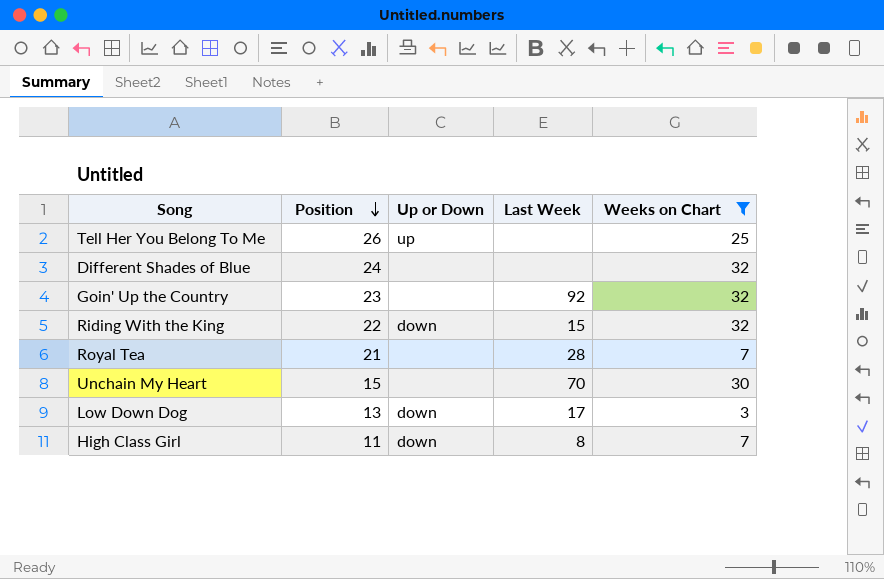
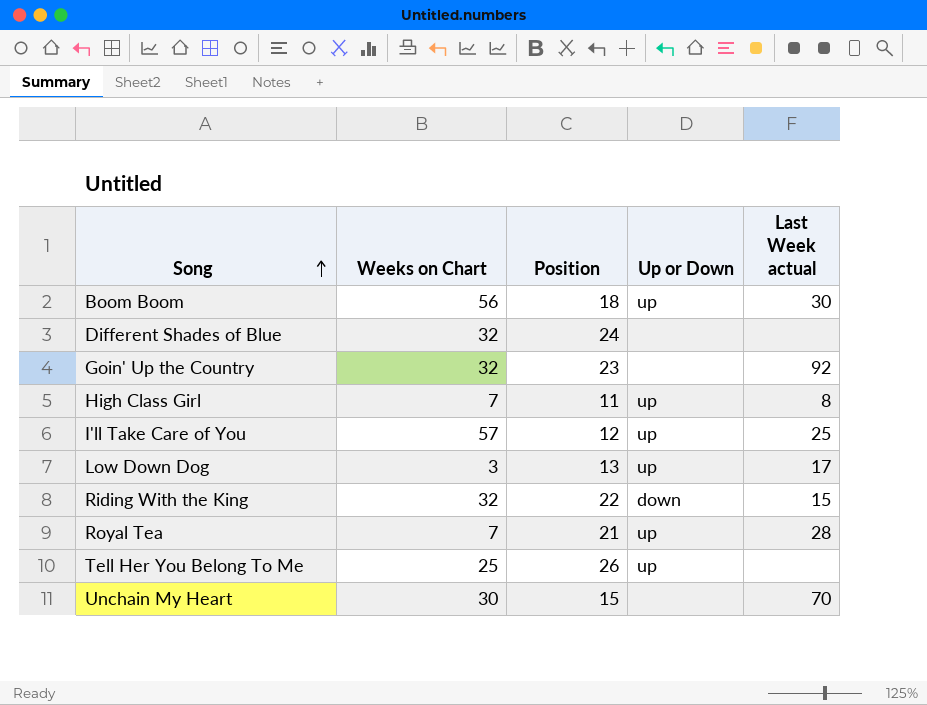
filter: Weeks on Chart <= 32 -> none
row order: Position descending -> Song ascending
column Weeks on Chart | position: 5 -> 2
column name: Last Week -> Last Week actual
High Class Girl | Up or Down: down -> up
Low Down Dog | Up or Down: down -> up
Royal Tea | Up or Down: none -> up

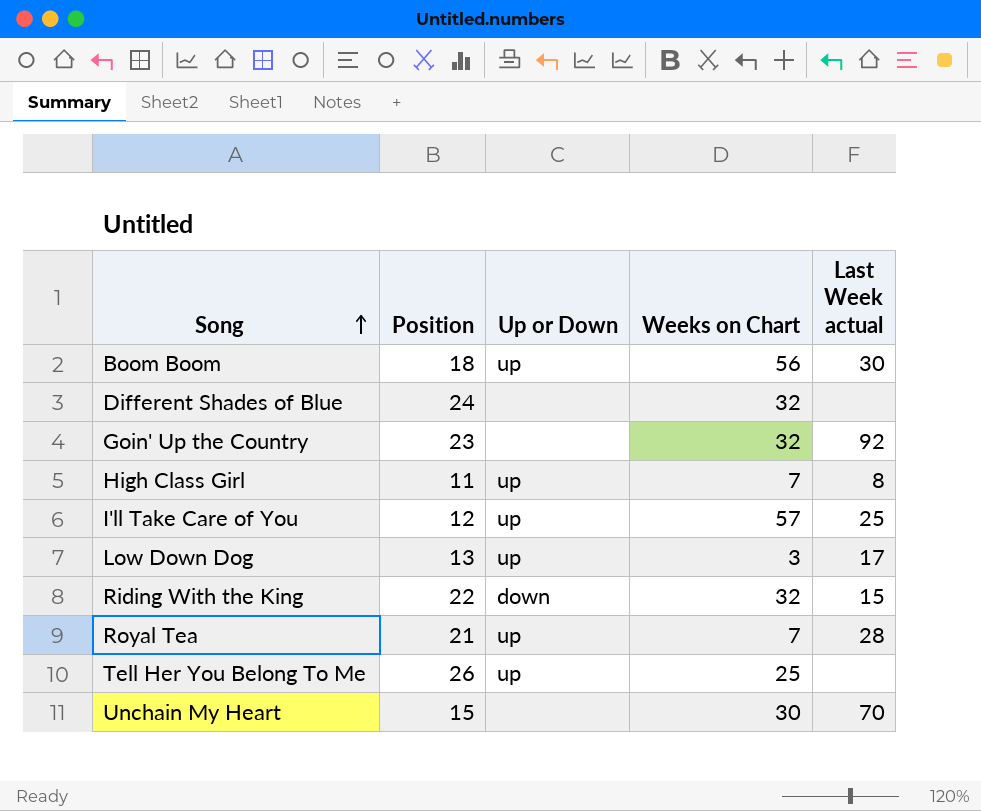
column Weeks on Chart | position: 2 -> 4

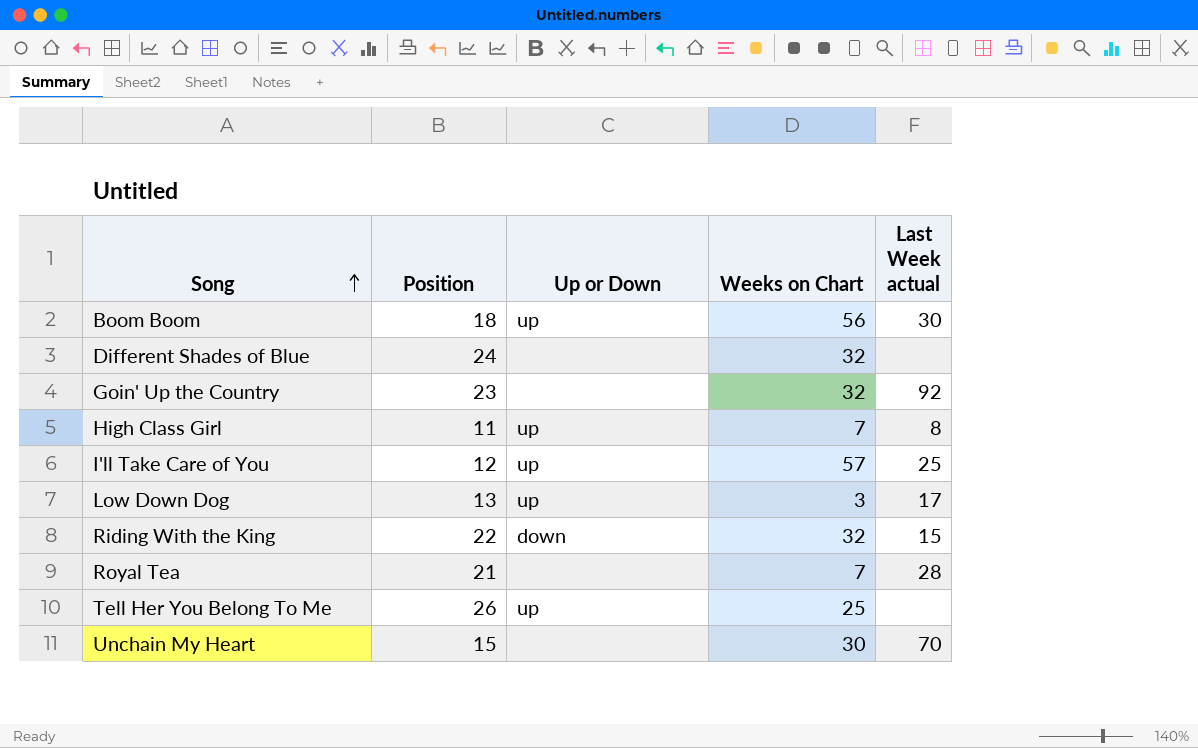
Royal Tea | Up or Down: up -> none

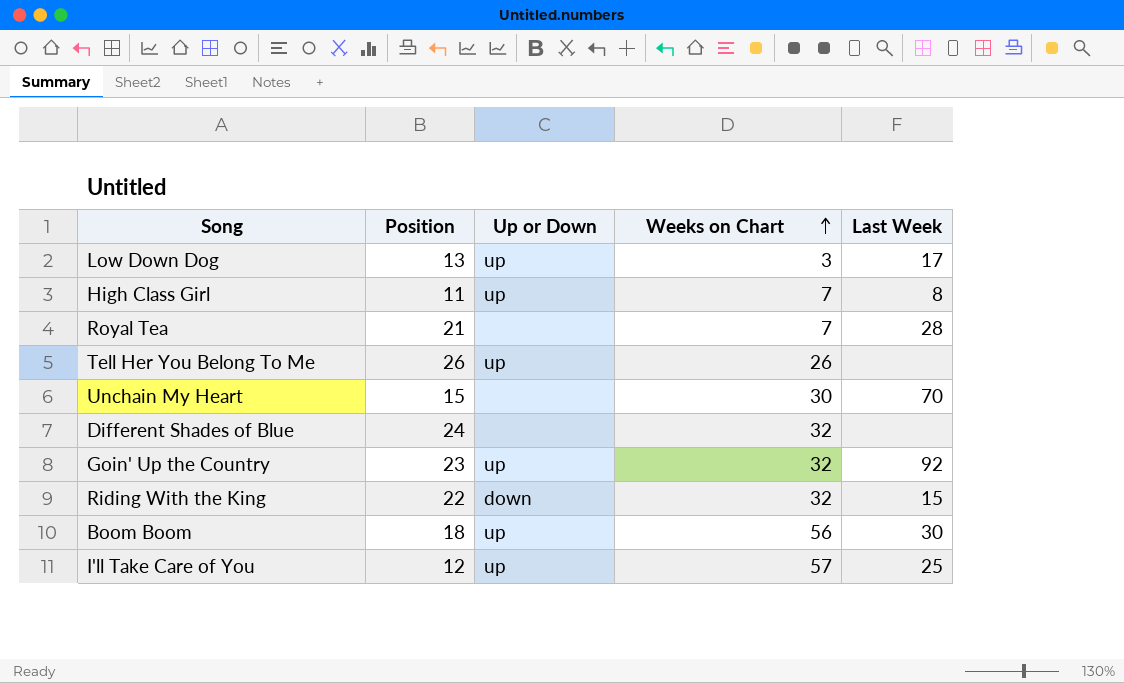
row order: Song ascending -> Weeks on Chart ascending
column name: Last Week actual -> Last Week
Tell Her You Belong To Me | Weeks on Chart: 25 -> 26
Goin' Up the Country | Up or Down: none -> up

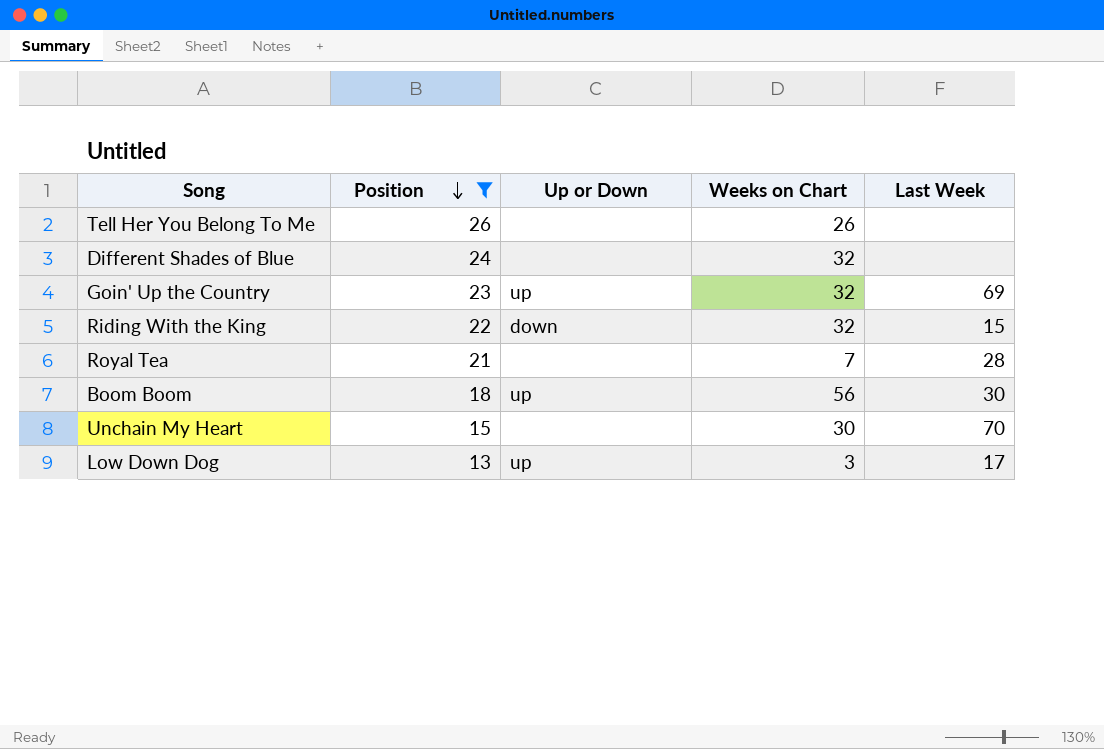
filter: none -> Position >= 13
row order: Weeks on Chart ascending -> Position descending
Tell Her You Belong To Me | Up or Down: up -> none
Goin' Up the Country | Last Week: 92 -> 69

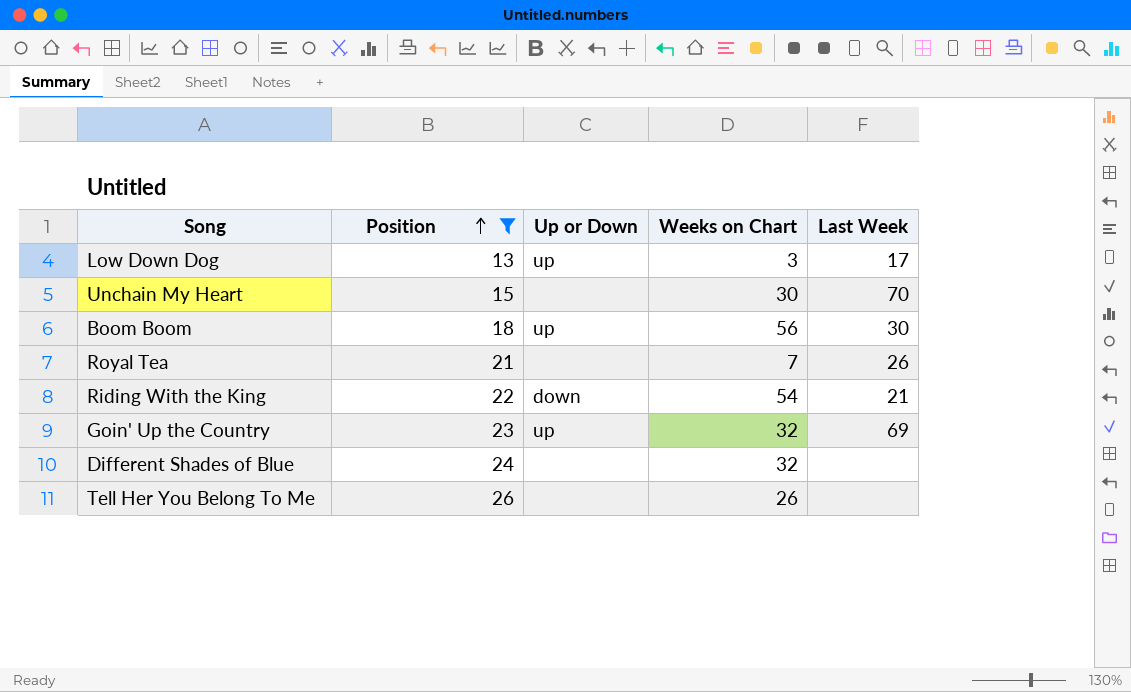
row order: Position descending -> Position ascending
Royal Tea | Last Week: 28 -> 26
Riding With the King | Weeks on Chart: 32 -> 54
Riding With the King | Last Week: 15 -> 21

